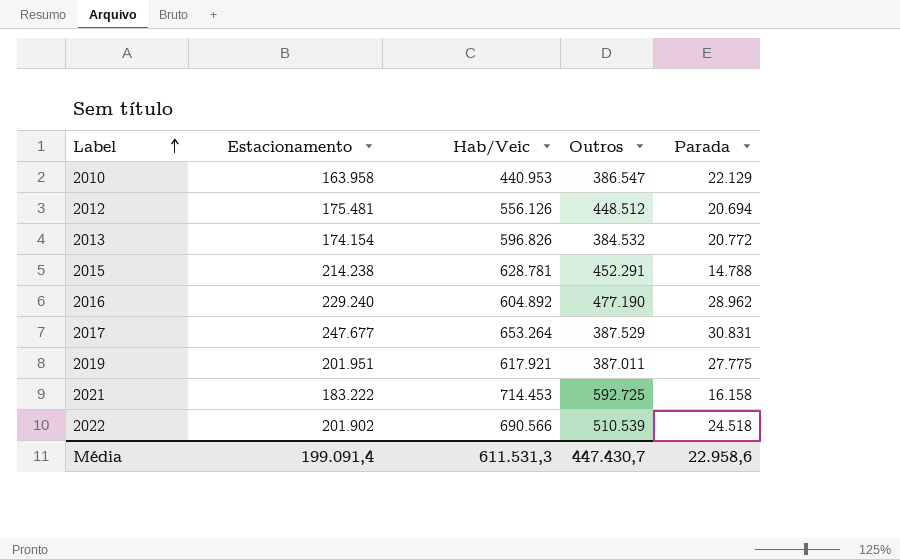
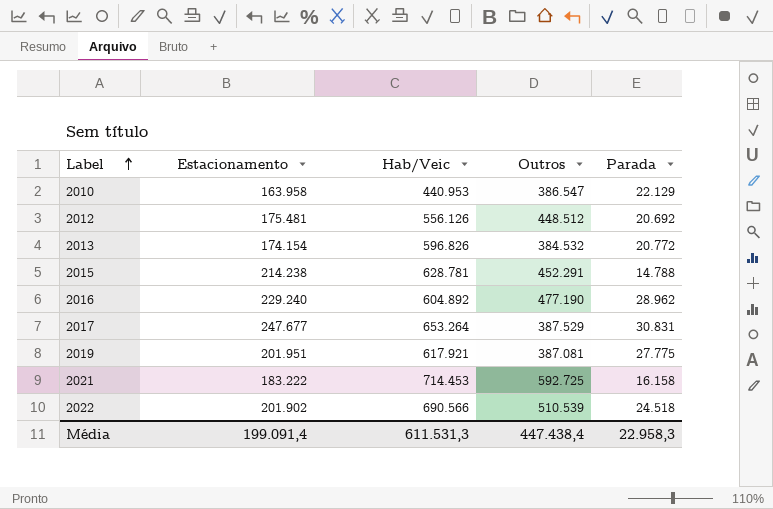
2012 | Parada: 20.694 -> 20.692
2019 | Outros: 387.011 -> 387.081
Média | Outros: 447.430,7 -> 447.438,4
Média | Parada: 22.958,6 -> 22.958,3

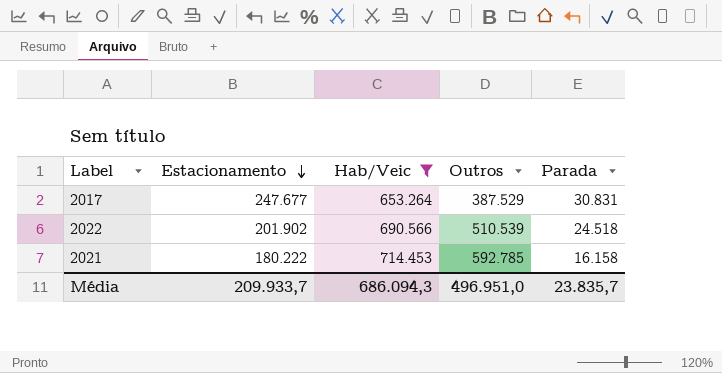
filter: none -> Hab/Veic >= 653.264
row order: Label ascending -> Estacionamento descending
2021 | Estacionamento: 183.222 -> 180.222
2021 | Outros: 592.725 -> 592.785
Média | Estacionamento: 199.091,4 -> 209.933,7
Média | Hab/Veic: 611.531,3 -> 686.094,3
Média | Outros: 447.438,4 -> 496.951,0
Média | Parada: 22.958,3 -> 23.835,7

